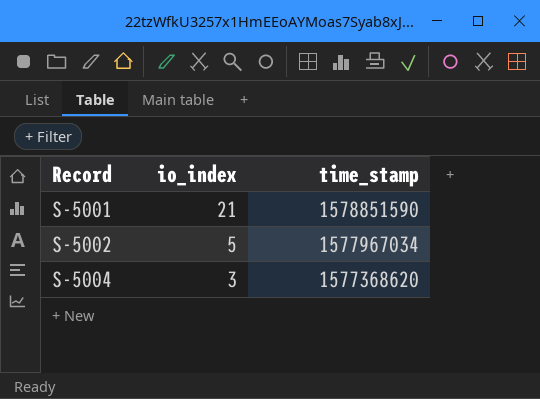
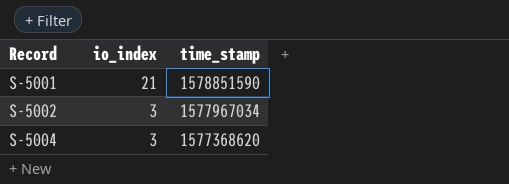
S-5002 | io_index: 5 -> 3

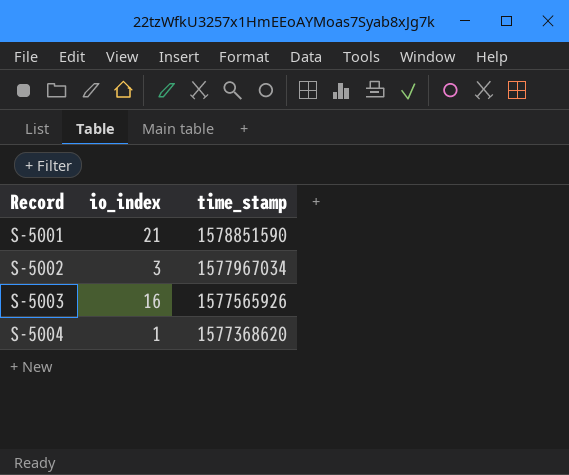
row S-5003: none -> 16 | 1577565926
S-5004 | io_index: 3 -> 1

